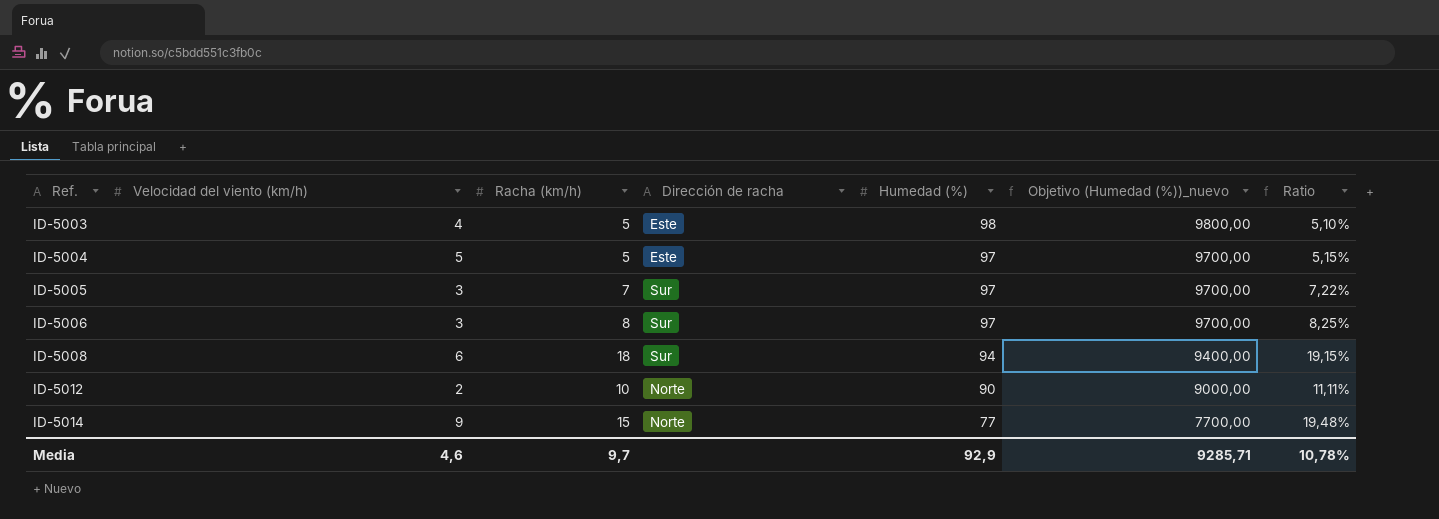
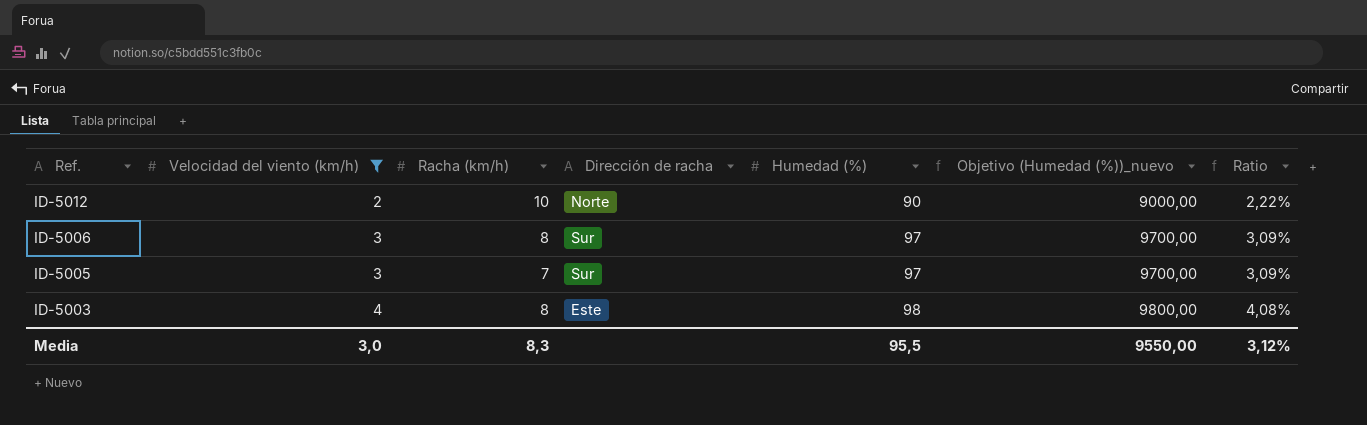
filter: none -> Velocidad del viento (km/h) <= 4
row order: Ref. ascending -> Ref. descending
column Ratio | formula: [Racha (km/h)] / [Humedad (%)] -> [Velocidad del viento (km/h)] / [Humedad (%)]
ID-5003 | Racha (km/h): 5 -> 8
Media | Velocidad del viento (km/h): 4,6 -> 3,0
Media | Racha (km/h): 9,7 -> 8,3
Media | Humedad (%): 92,9 -> 95,5
Media | Objetivo (Humedad (%))_nuevo: 9285,71 -> 9550,00
Media | Ratio: 10,78% -> 3,12%

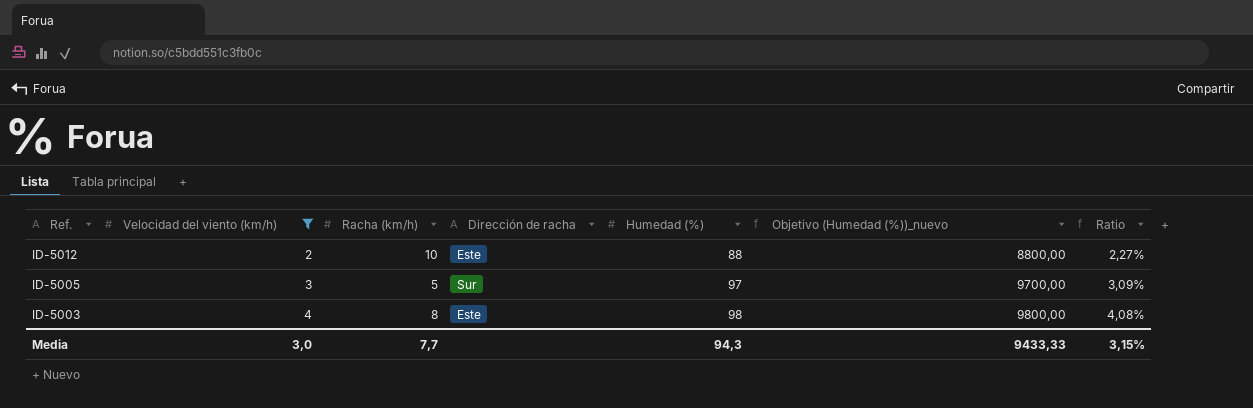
row ID-5006: 3 | 8 | Sur | 97 | 9700,00 | 3,09% -> none
ID-5012 | Dirección de racha: Norte -> Este
ID-5012 | Humedad (%): 90 -> 88
ID-5012 | Objetivo (Humedad (%))_nuevo: 9000,00 -> 8800,00
ID-5012 | Ratio: 2,22% -> 2,27%
ID-5005 | Racha (km/h): 7 -> 5
Media | Racha (km/h): 8,3 -> 7,7
Media | Humedad (%): 95,5 -> 94,3
Media | Objetivo (Humedad (%))_nuevo: 9550,00 -> 9433,33
Media | Ratio: 3,12% -> 3,15%

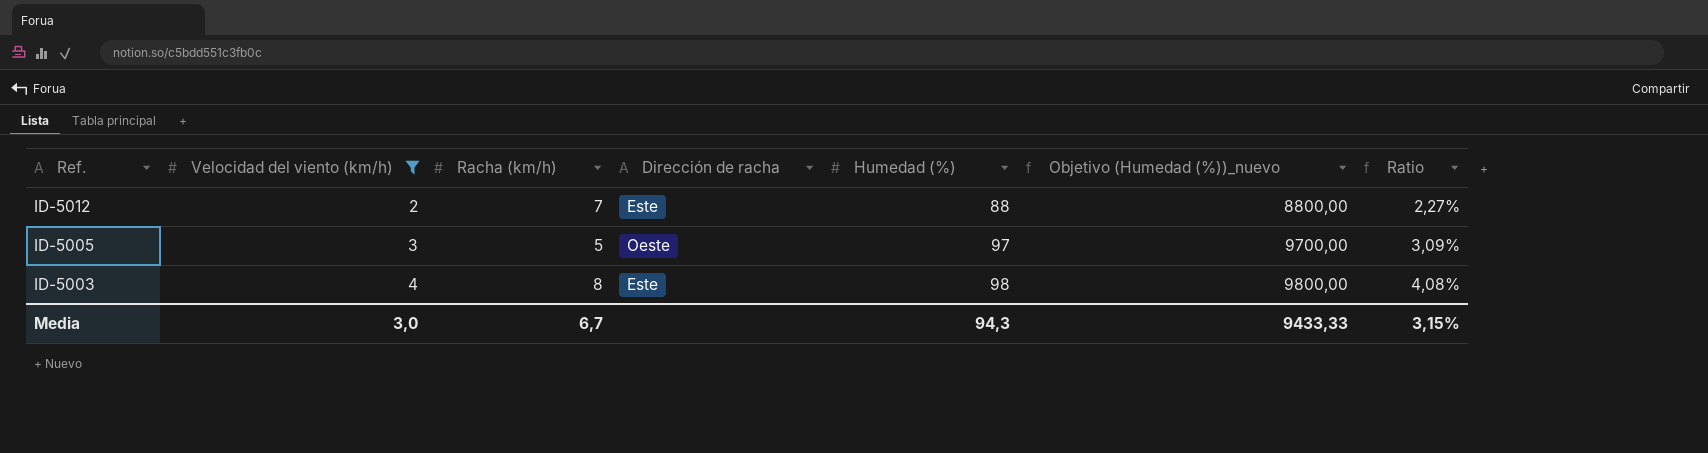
ID-5012 | Racha (km/h): 10 -> 7
ID-5005 | Dirección de racha: Sur -> Oeste
Media | Racha (km/h): 7,7 -> 6,7

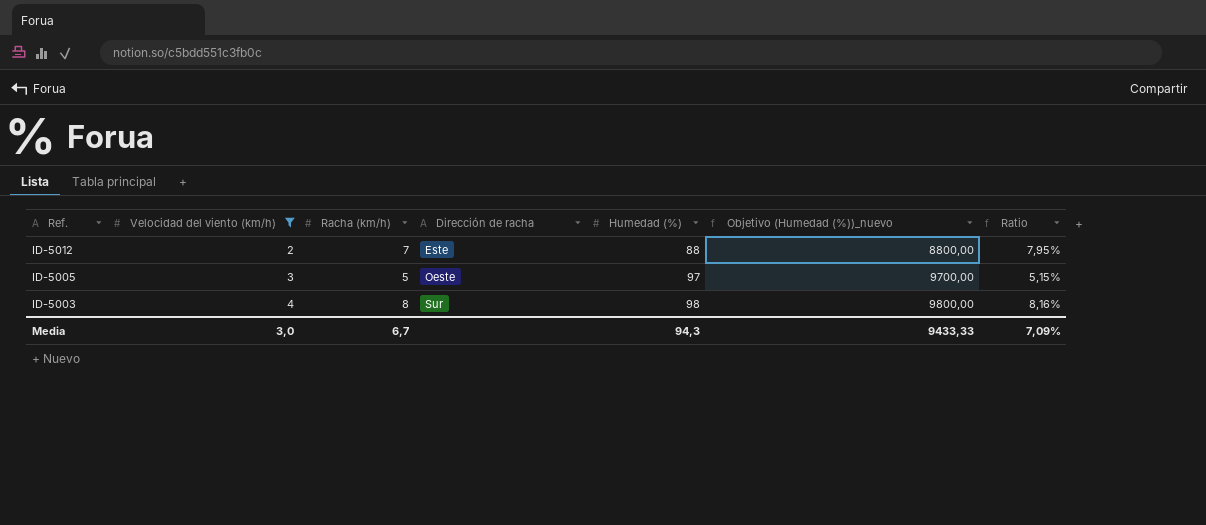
column Ratio | formula: [Velocidad del viento (km/h)] / [Humedad (%)] -> [Racha (km/h)] / [Humedad (%)]
ID-5003 | Dirección de racha: Este -> Sur
Media | Ratio: 3,15% -> 7,09%

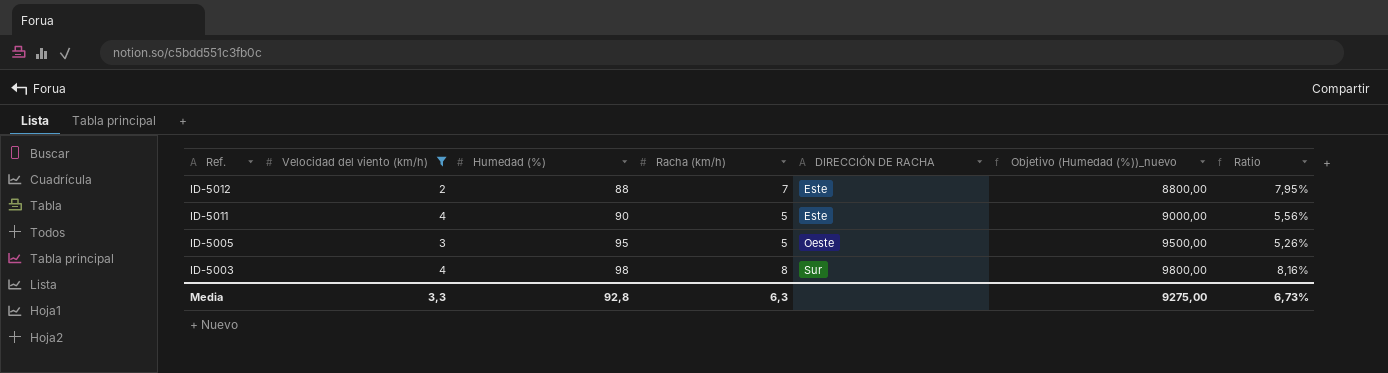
column Humedad (%) | position: 5 -> 3
column name: Dirección de racha -> DIRECCIÓN DE RACHA
row ID-5011: none -> 4 | 90 | 5 | Este | 9000,00 | 5,56%
ID-5005 | Humedad (%): 97 -> 95
ID-5005 | Objetivo (Humedad (%))_nuevo: 9700,00 -> 9500,00
ID-5005 | Ratio: 5,15% -> 5,26%
Media | Velocidad del viento (km/h): 3,0 -> 3,3
Media | Humedad (%): 94,3 -> 92,8
Media | Racha (km/h): 6,7 -> 6,3
Media | Objetivo (Humedad (%))_nuevo: 9433,33 -> 9275,00
Media | Ratio: 7,09% -> 6,73%

